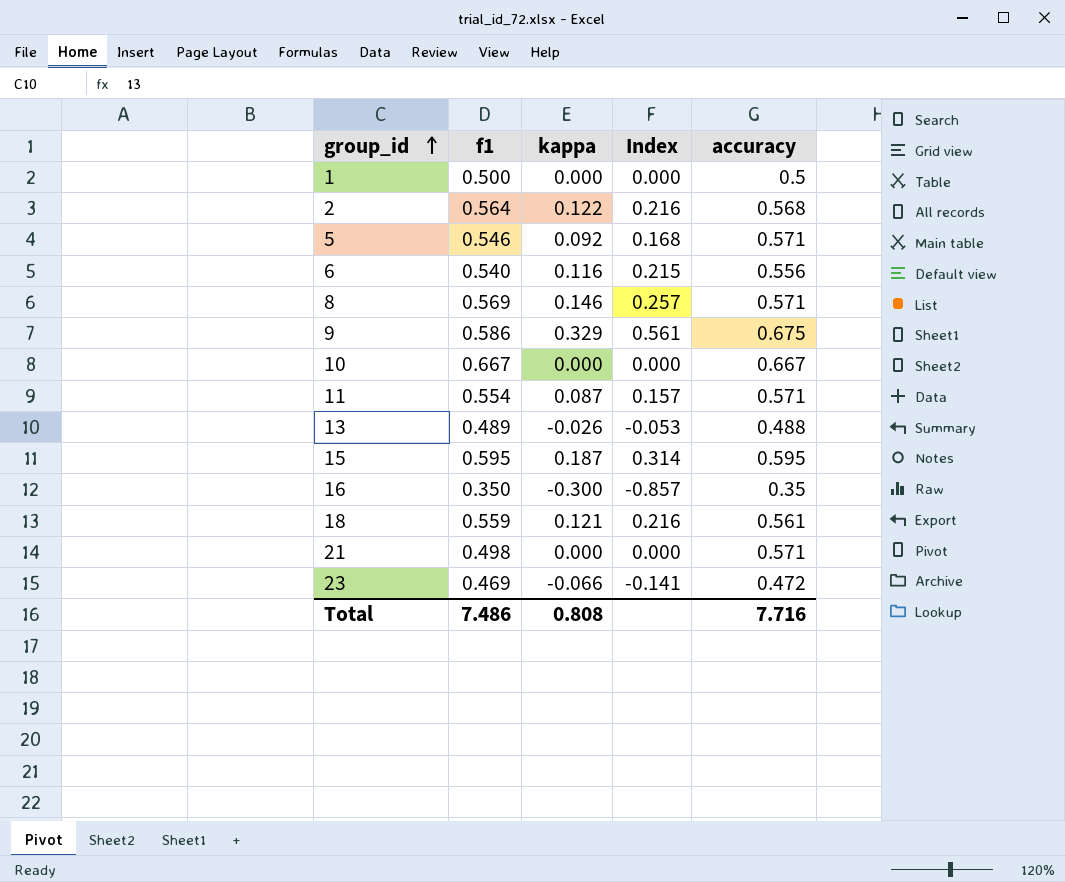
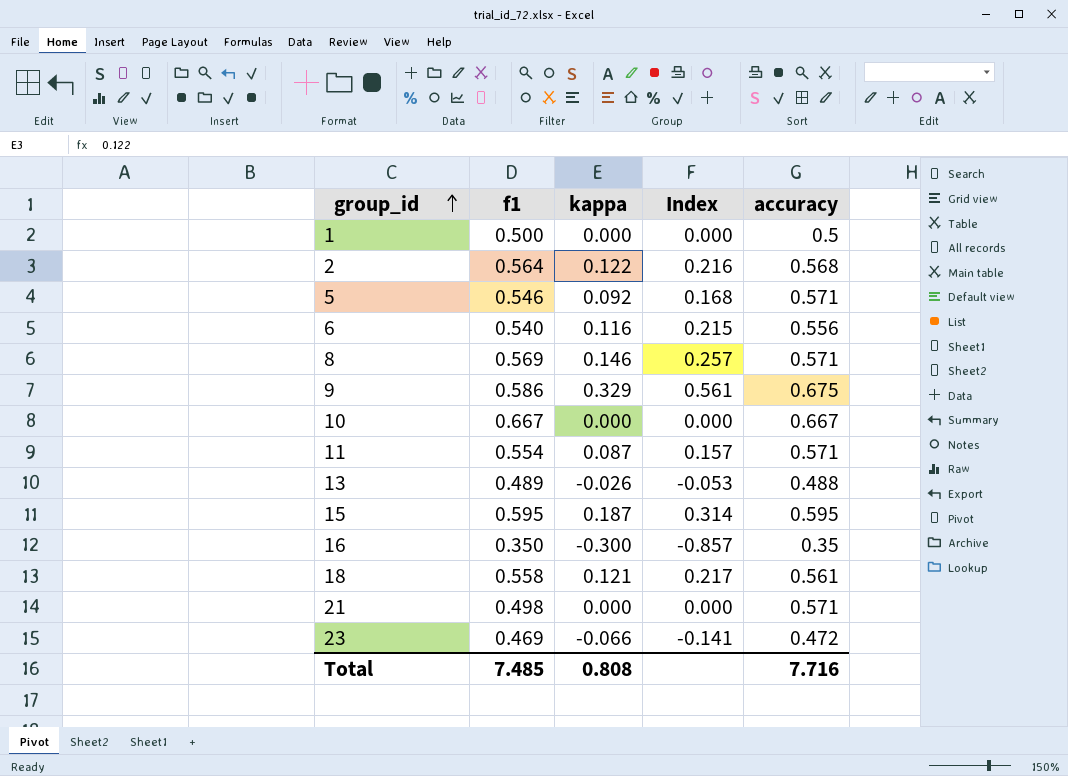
18 | f1: 0.559 -> 0.558
18 | Index: 0.216 -> 0.217
Total | f1: 7.486 -> 7.485

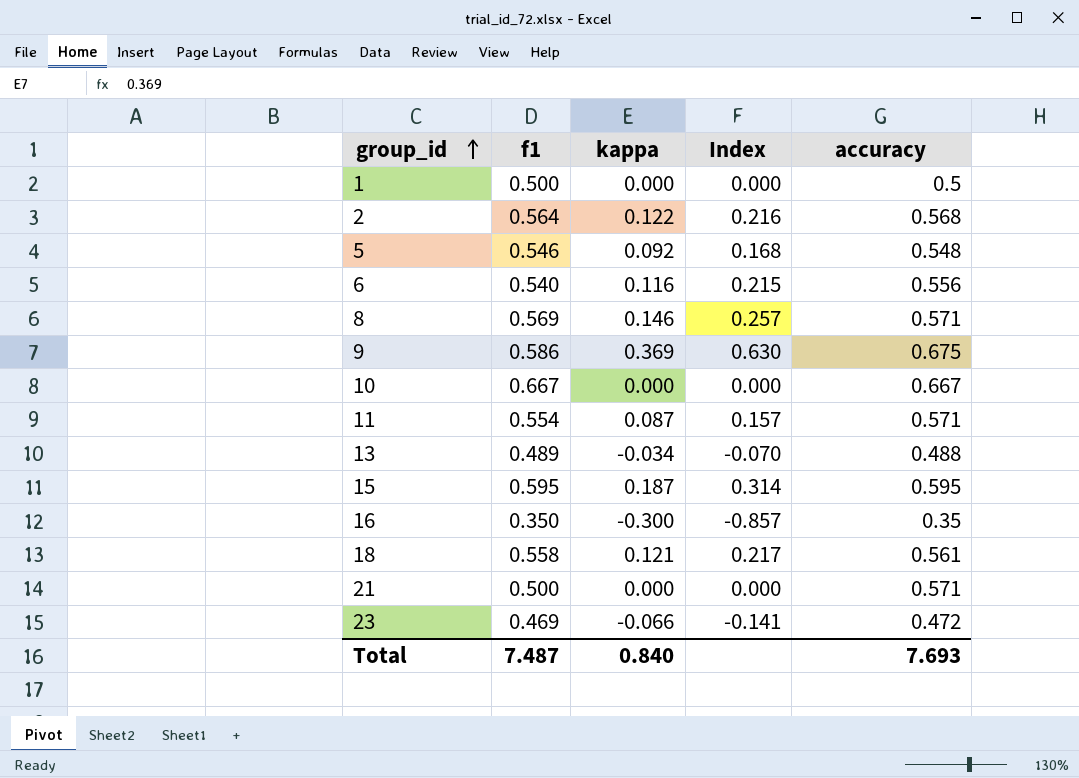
5 | accuracy: 0.571 -> 0.548
9 | kappa: 0.329 -> 0.369
9 | Index: 0.561 -> 0.630
13 | kappa: -0.026 -> -0.034
13 | Index: -0.053 -> -0.070
21 | f1: 0.498 -> 0.500
Total | f1: 7.485 -> 7.487
Total | kappa: 0.808 -> 0.840
Total | accuracy: 7.716 -> 7.693

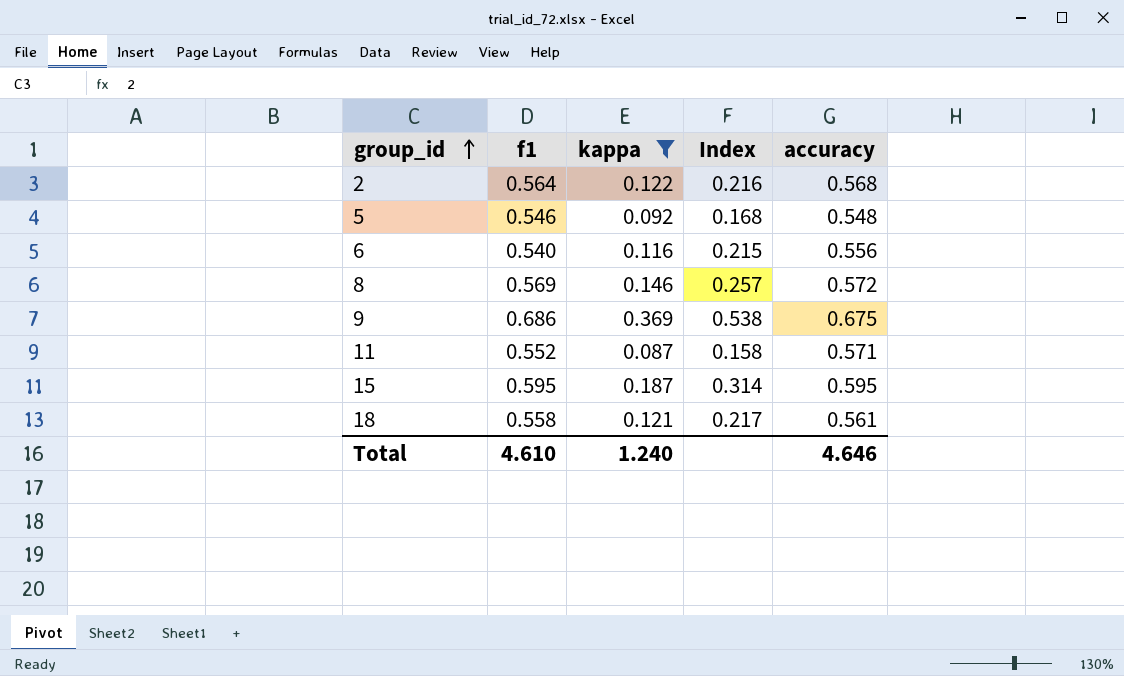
filter: none -> kappa >= 0.087
8 | accuracy: 0.571 -> 0.572
9 | f1: 0.586 -> 0.686
9 | Index: 0.630 -> 0.538
11 | f1: 0.554 -> 0.552
11 | Index: 0.157 -> 0.158
Total | f1: 7.487 -> 4.610
Total | kappa: 0.840 -> 1.240
Total | accuracy: 7.693 -> 4.646

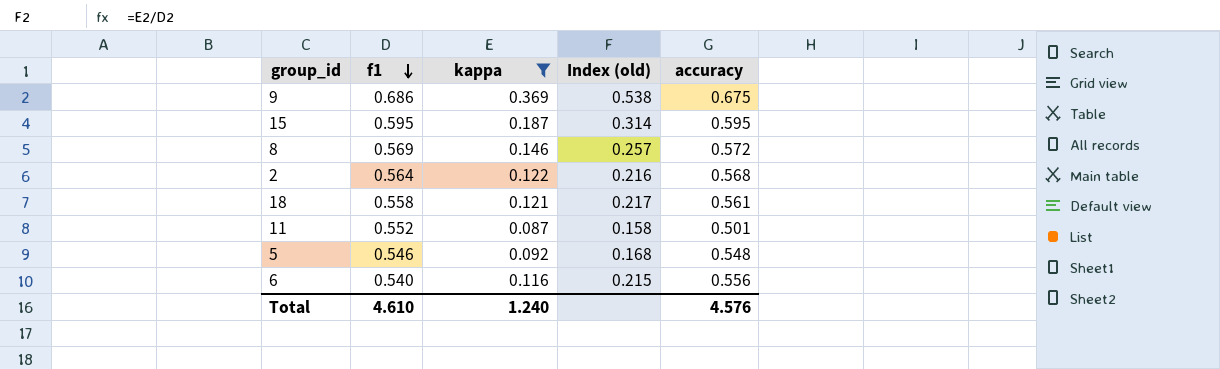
row order: group_id ascending -> f1 descending
column name: Index -> Index (old)
11 | accuracy: 0.571 -> 0.501
Total | accuracy: 4.646 -> 4.576

